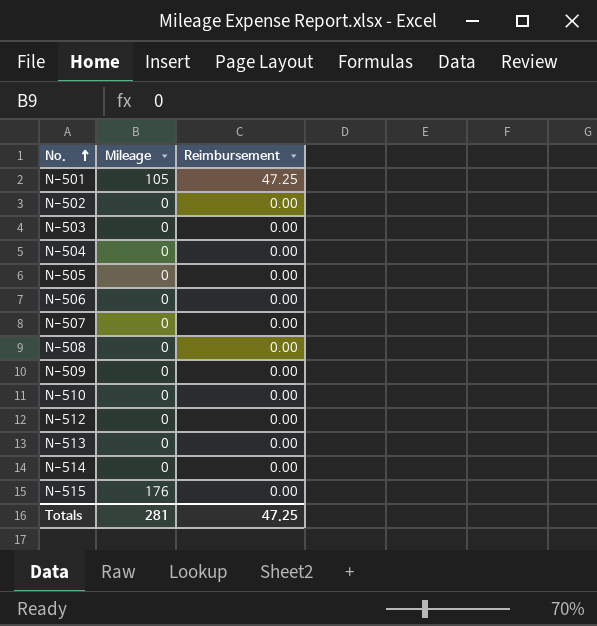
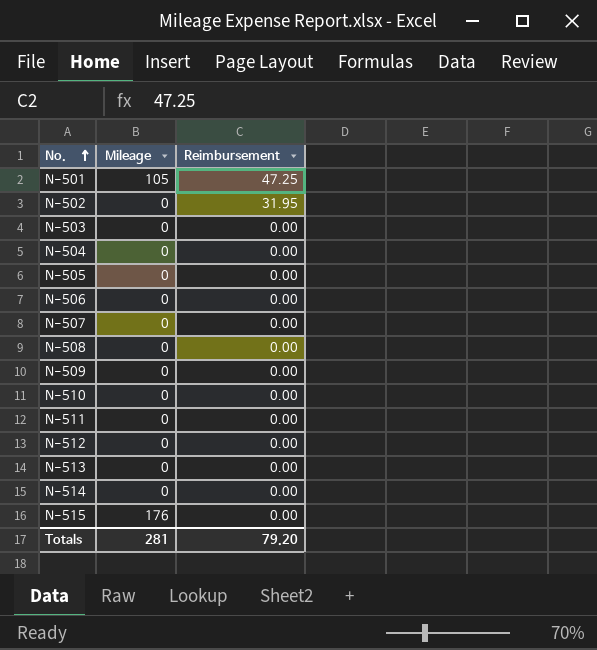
N-502 | Reimbursement: 0.00 -> 31.95
row N-511: none -> 0 | 0.00
Totals | Reimbursement: 47.25 -> 79.20

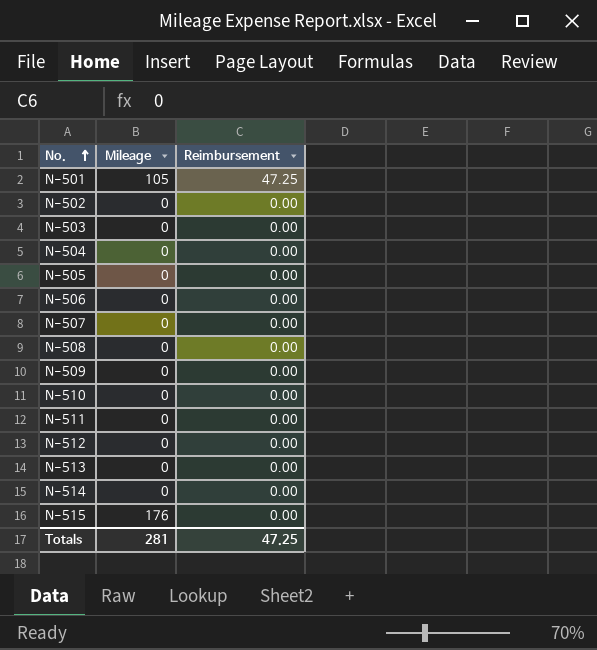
N-502 | Reimbursement: 31.95 -> 0.00
Totals | Reimbursement: 79.20 -> 47.25

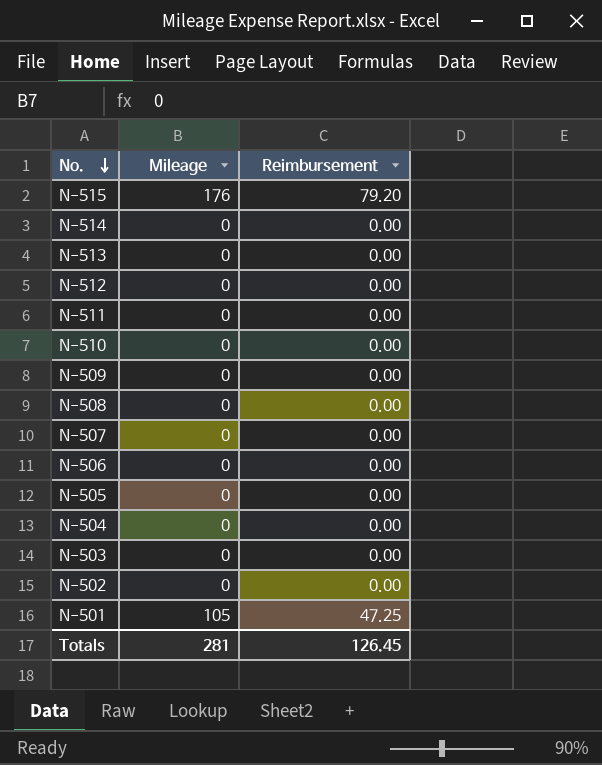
row order: No. ascending -> No. descending
N-515 | Reimbursement: 0.00 -> 79.20
Totals | Reimbursement: 47.25 -> 126.45

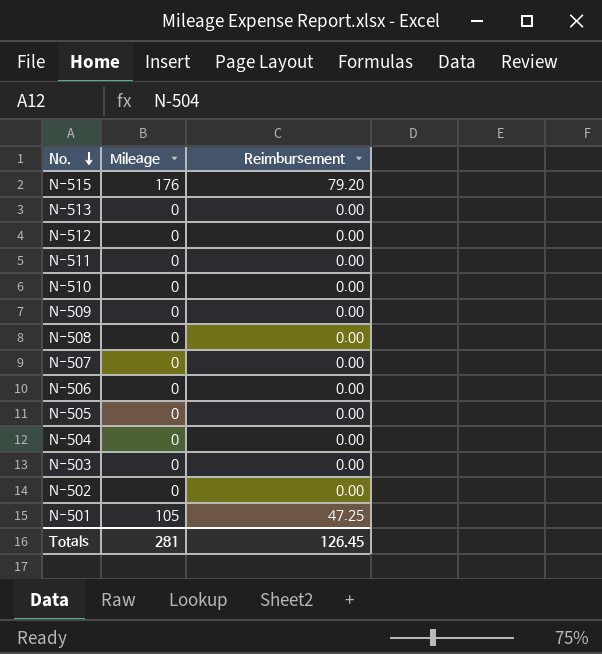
row N-514: 0 | 0.00 -> none

